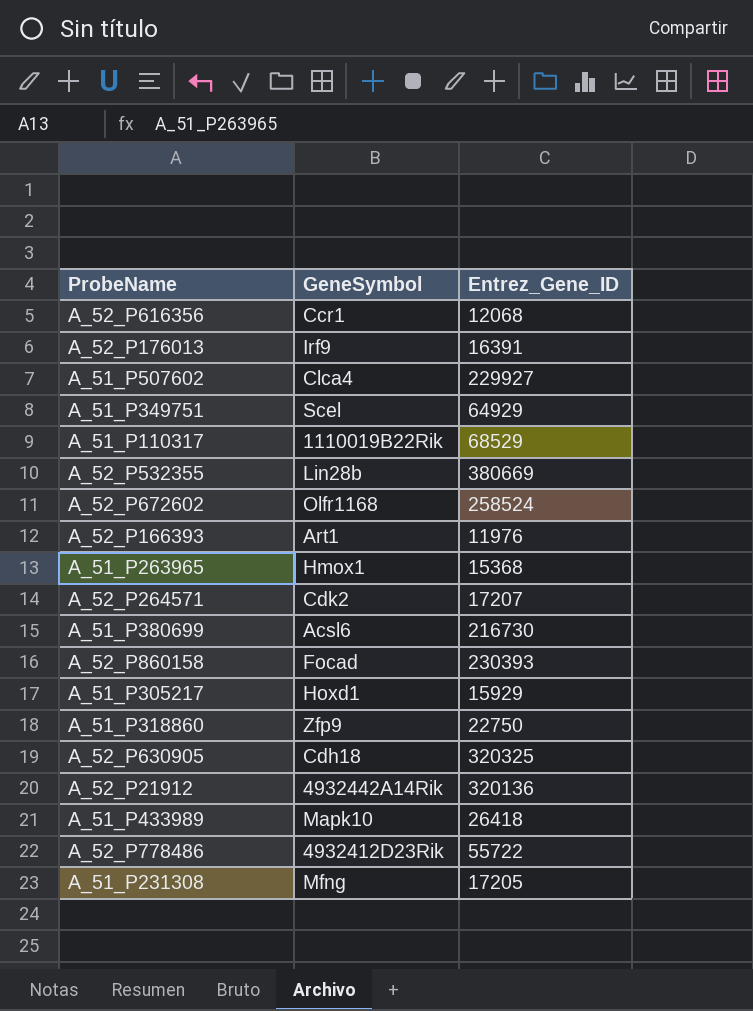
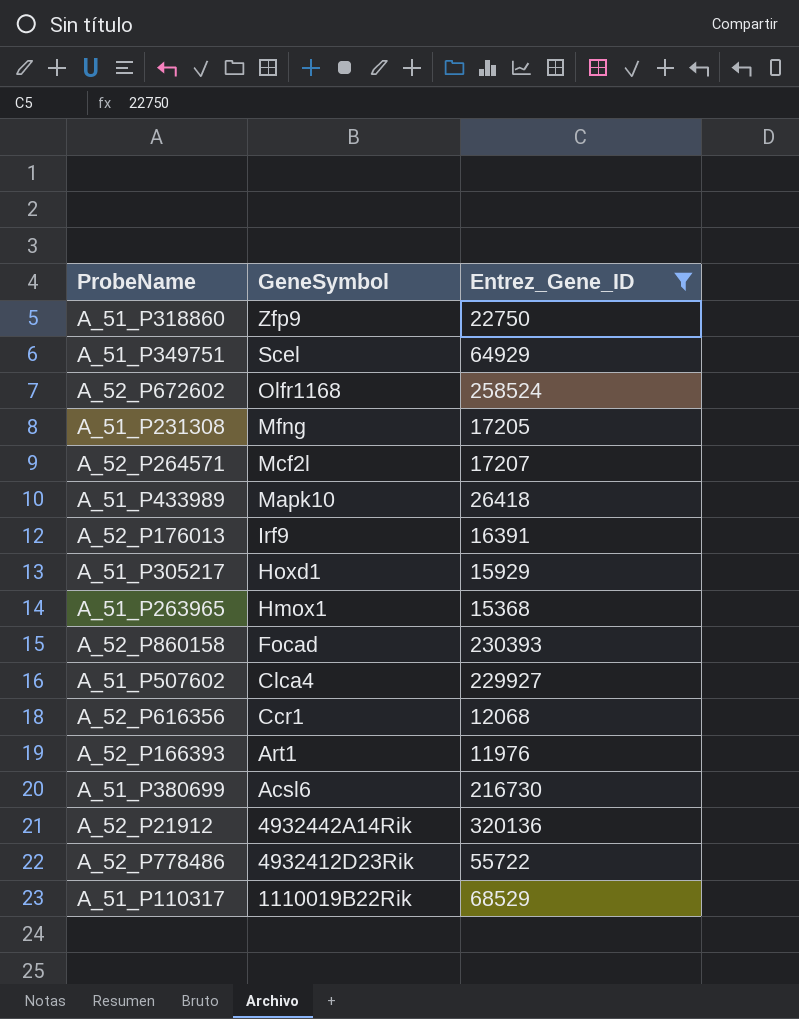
filter: none -> Entrez_Gene_ID <= 320136
row order: none -> GeneSymbol descending
A_52_P264571 | GeneSymbol: Cdk2 -> Mcf2l

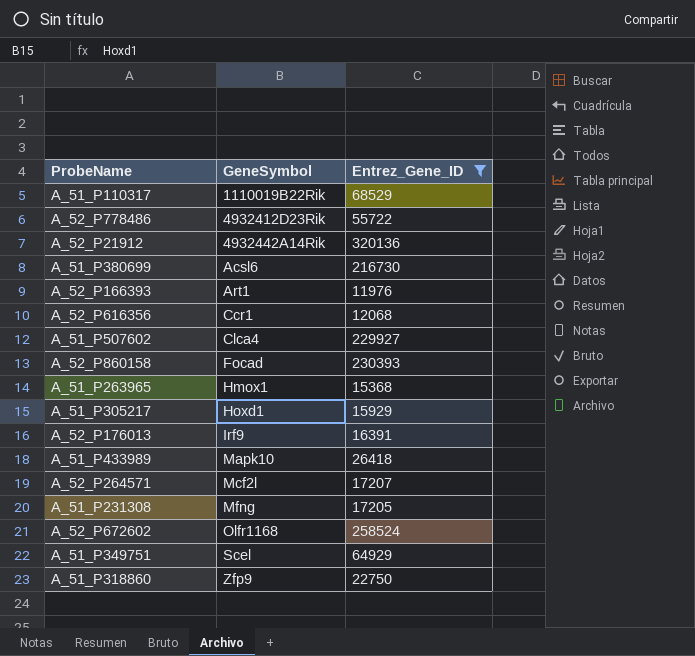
row order: GeneSymbol descending -> GeneSymbol ascending

